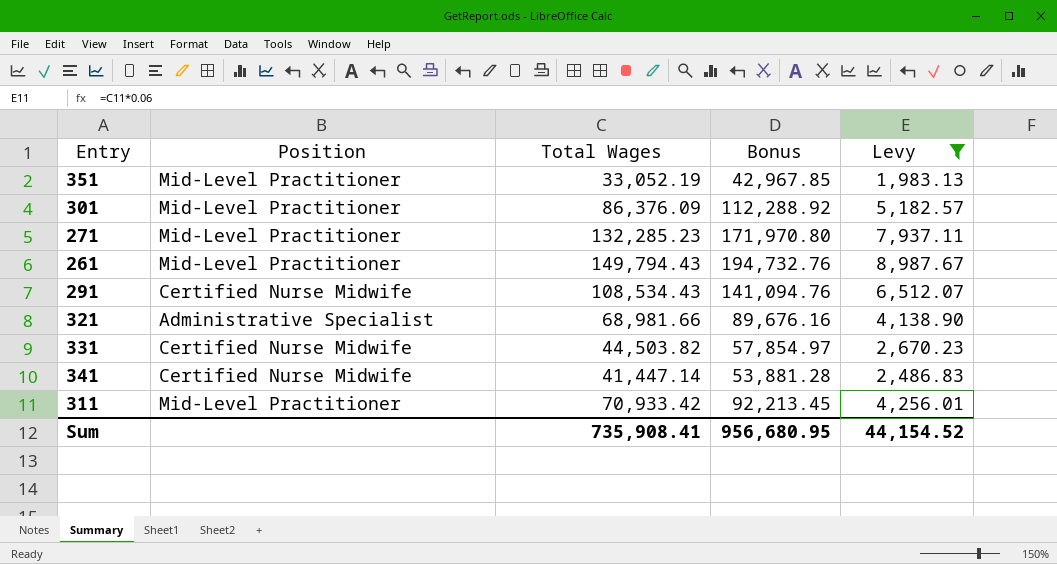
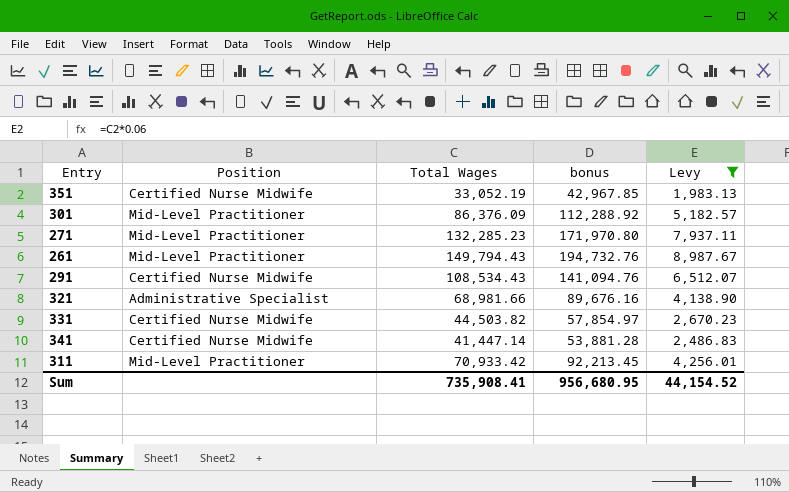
column name: Bonus -> bonus
351 | Position: Mid-Level Practitioner -> Certified Nurse Midwife

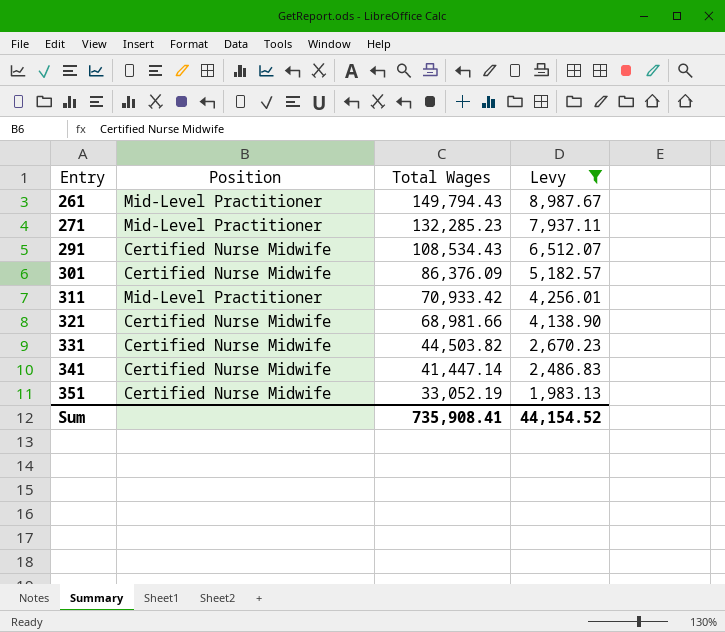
row order: none -> Entry ascending
column bonus | formula: [Total Wages] * 1.3 -> none
301 | Position: Mid-Level Practitioner -> Certified Nurse Midwife
321 | Position: Administrative Specialist -> Certified Nurse Midwife

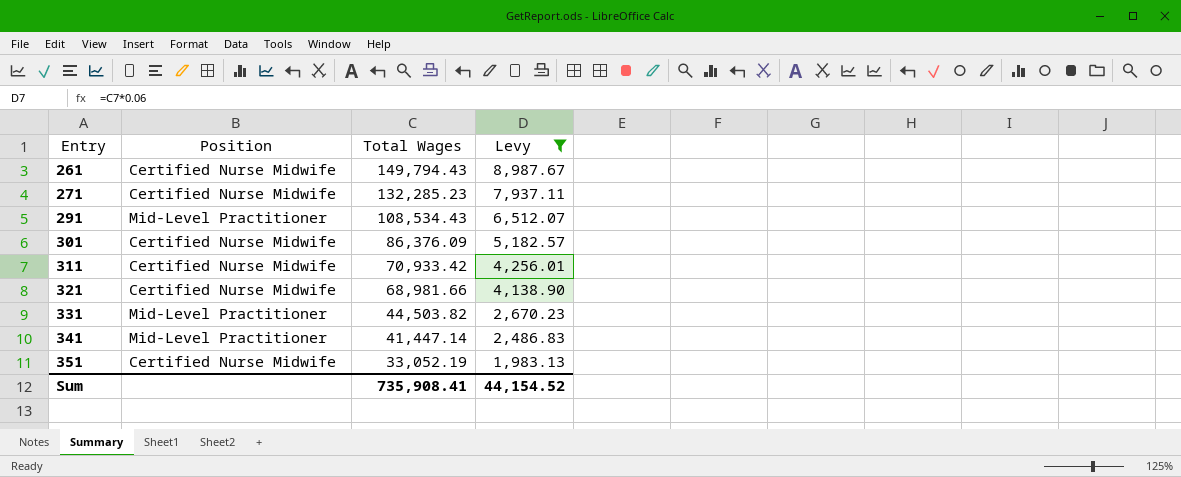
261 | Position: Mid-Level Practitioner -> Certified Nurse Midwife
271 | Position: Mid-Level Practitioner -> Certified Nurse Midwife
291 | Position: Certified Nurse Midwife -> Mid-Level Practitioner
311 | Position: Mid-Level Practitioner -> Certified Nurse Midwife
331 | Position: Certified Nurse Midwife -> Mid-Level Practitioner
341 | Position: Certified Nurse Midwife -> Mid-Level Practitioner

